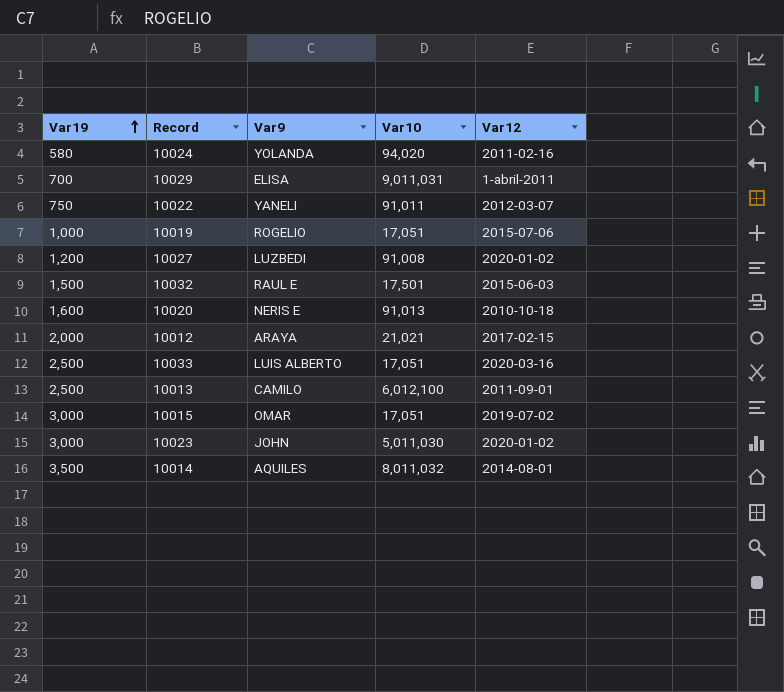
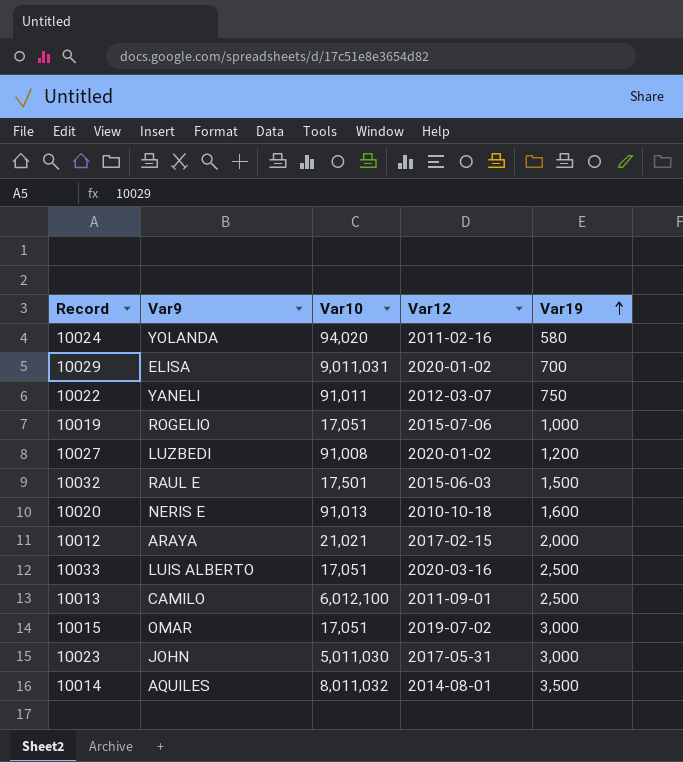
column Var19 | position: 1 -> 5
10029 | Var12: 1-abril-2011 -> 2020-01-02
10023 | Var12: 2020-01-02 -> 2017-05-31

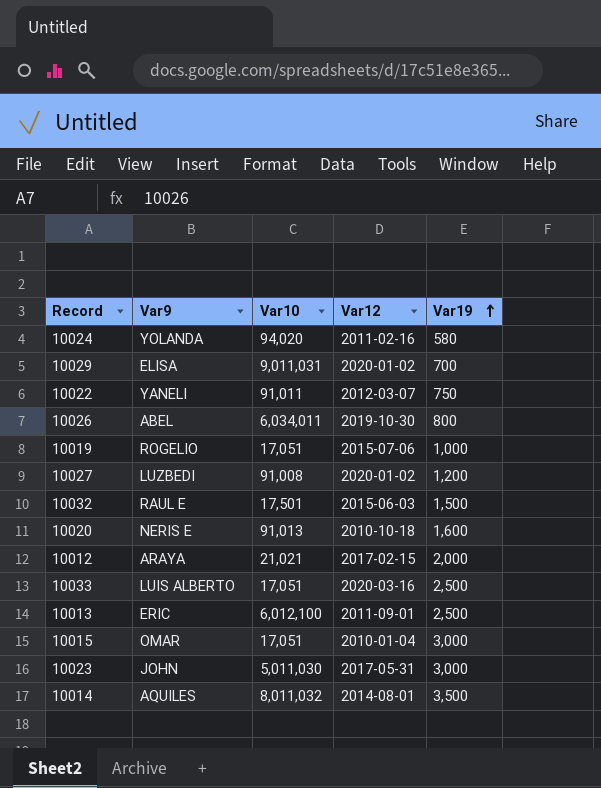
row 10026: none -> ABEL | 6,034,011 | 2019-10-30 | 800
10013 | Var9: CAMILO -> ERIC
10015 | Var12: 2019-07-02 -> 2010-01-04

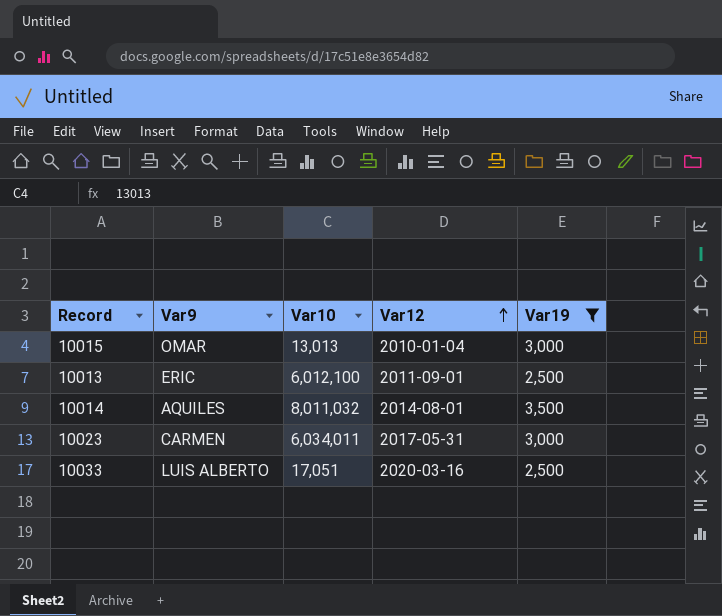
filter: none -> Var19 >= 2,500
row order: Var19 ascending -> Var12 ascending
10015 | Var10: 17,051 -> 13,013
10023 | Var9: JOHN -> CARMEN
10023 | Var10: 5,011,030 -> 6,034,011

